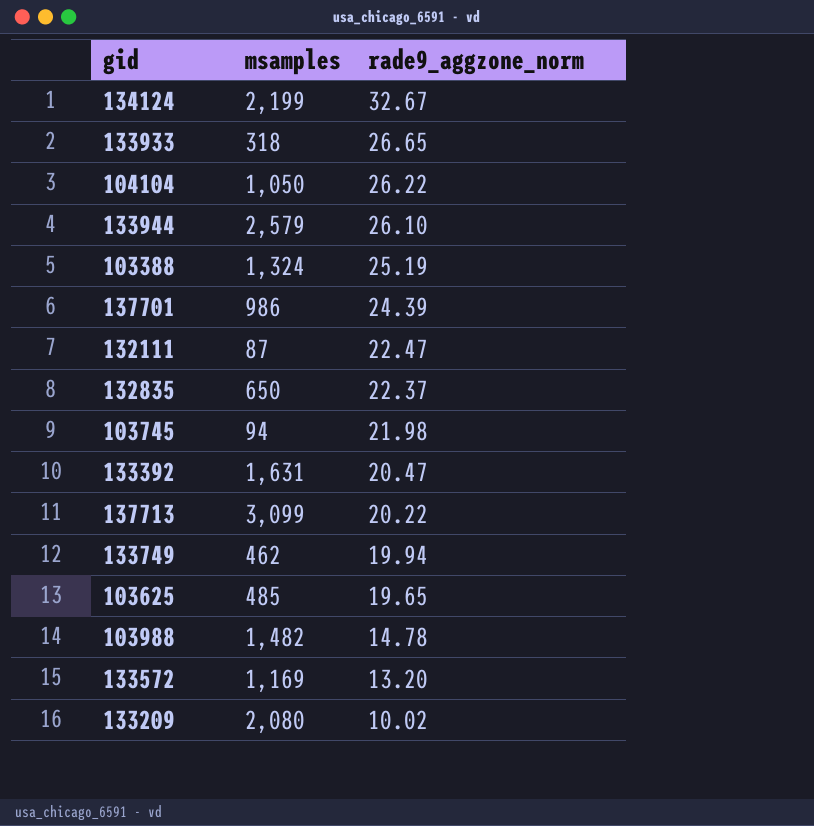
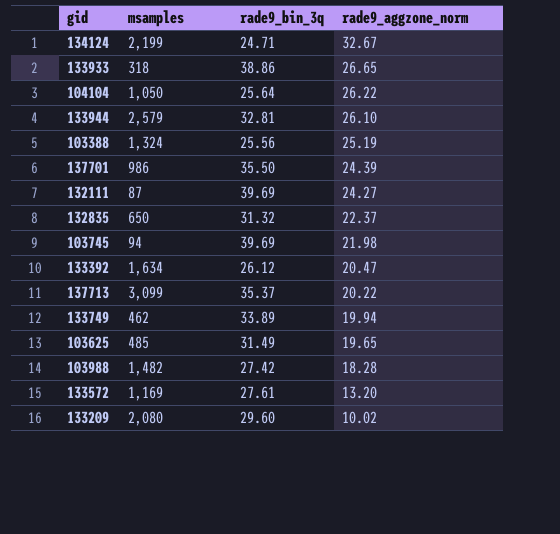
column rade9_bin_3q | position: none -> 3
132111 | rade9_aggzone_norm: 22.47 -> 24.27
133392 | msamples: 1,631 -> 1,634
103988 | rade9_aggzone_norm: 14.78 -> 18.28

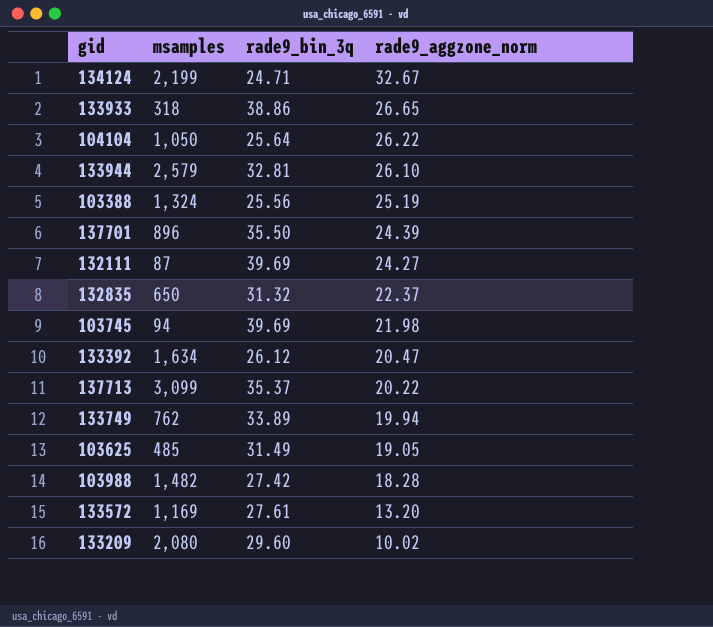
137701 | msamples: 986 -> 896
133749 | msamples: 462 -> 762
103625 | rade9_aggzone_norm: 19.65 -> 19.05

